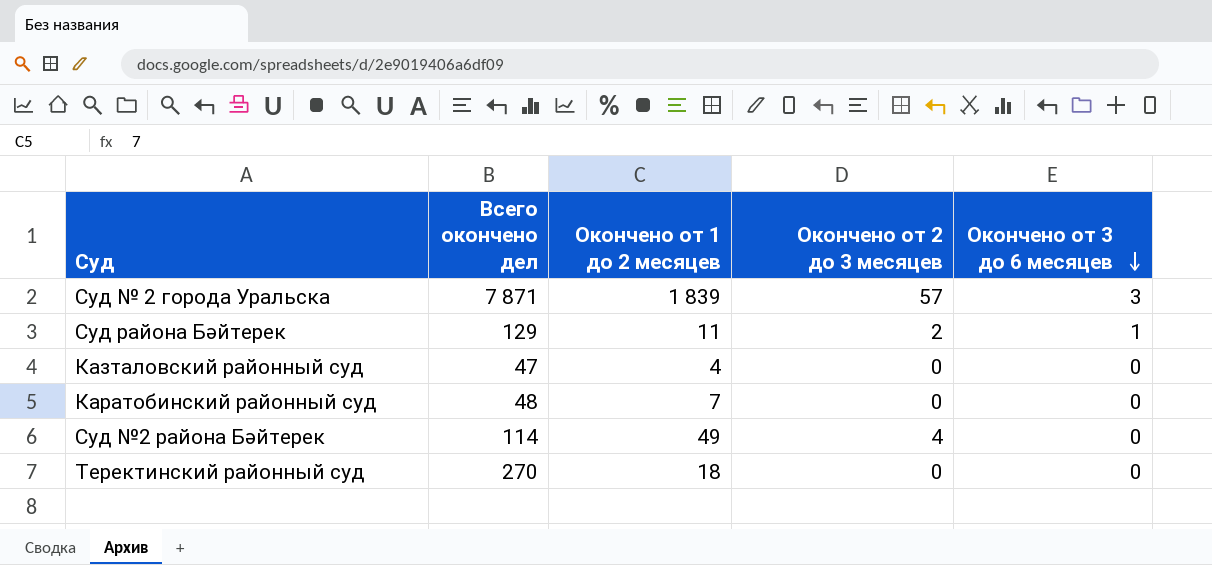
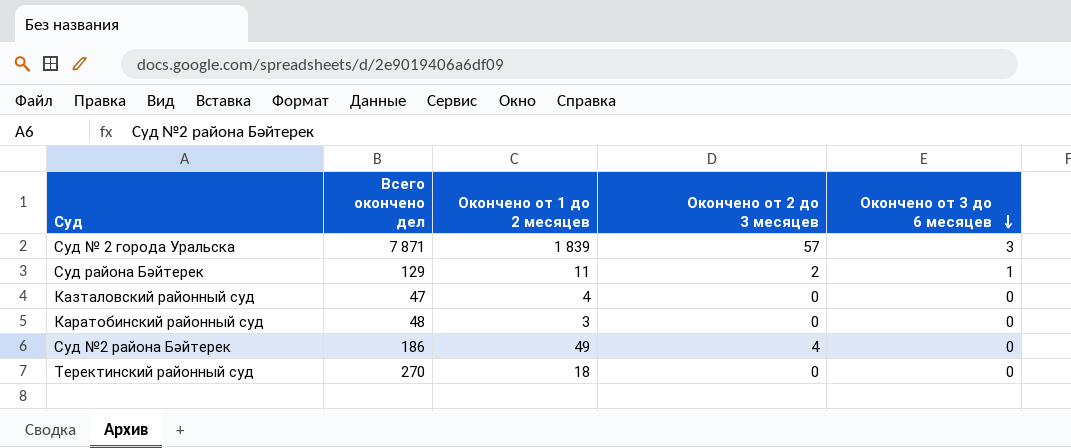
Каратобинский районный суд | Окончено от 1 до 2 месяцев: 7 -> 3
Суд №2 района Бәйтерек | Всего окончено дел: 114 -> 186

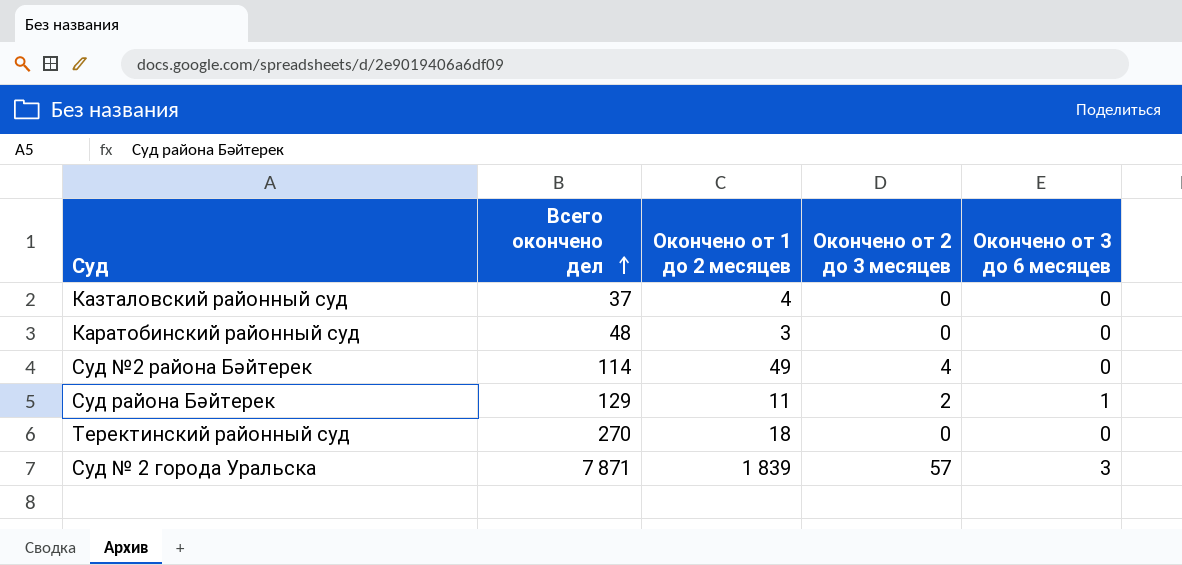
row order: Окончено от 3 до 6 месяцев descending -> Всего окончено дел ascending
Казталовский районный суд | Всего окончено дел: 47 -> 37
Суд №2 района Бәйтерек | Всего окончено дел: 186 -> 114

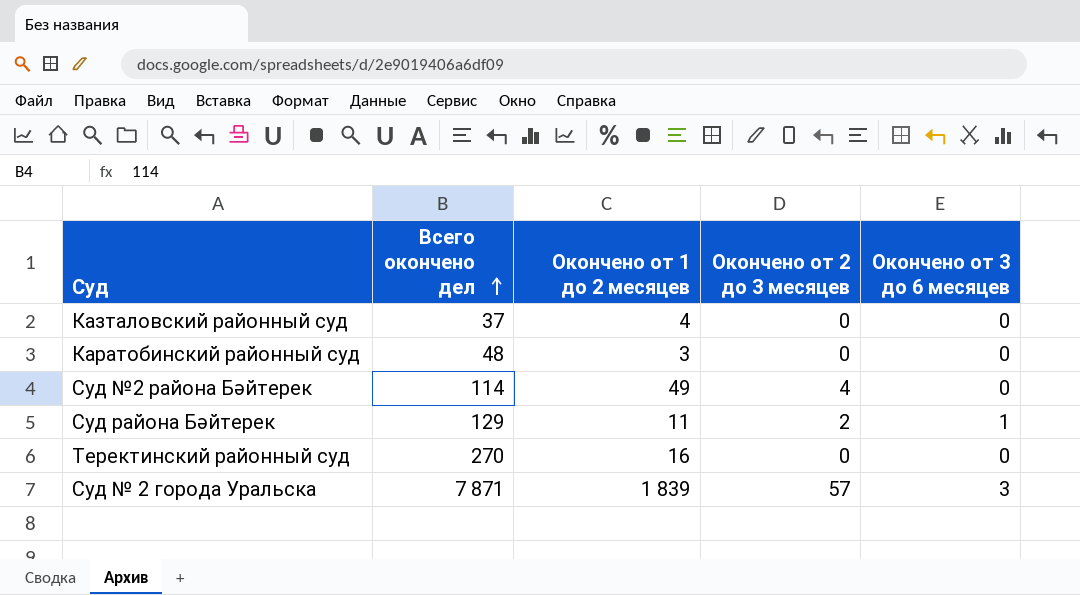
Теректинский районный суд | Окончено от 1 до 2 месяцев: 18 -> 16

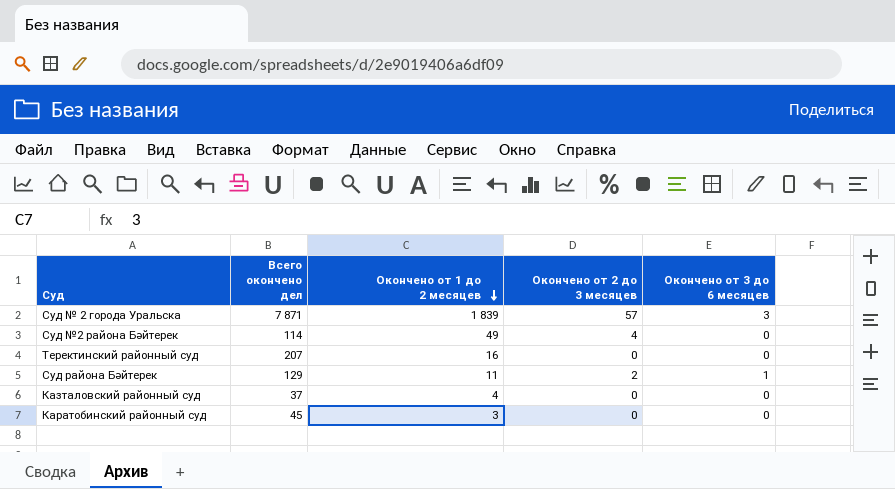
row order: Всего окончено дел ascending -> Окончено от 1 до 2 месяцев descending
Теректинский районный суд | Всего окончено дел: 270 -> 207
Каратобинский районный суд | Всего окончено дел: 48 -> 45

